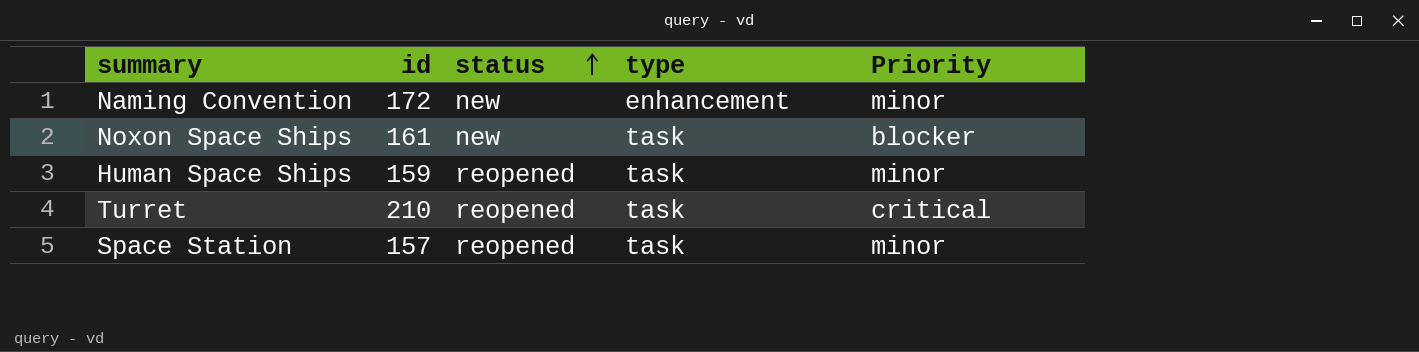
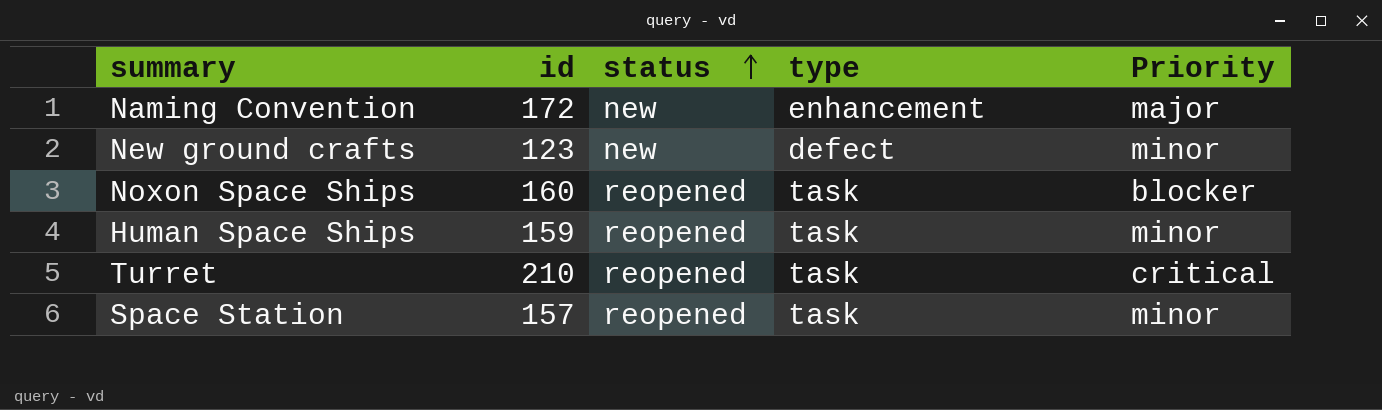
Naming Convention | Priority: minor -> major
row New ground crafts: none -> 123 | new | defect | minor
Noxon Space Ships | id: 161 -> 160
Noxon Space Ships | status: new -> reopened

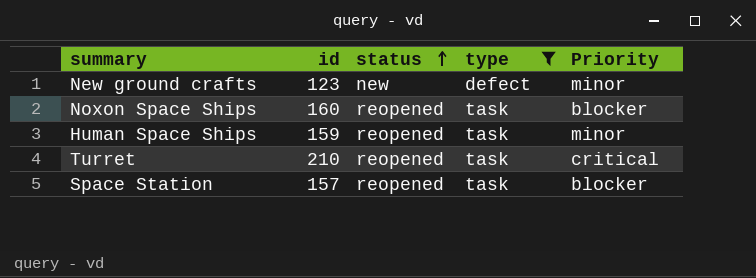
filter: none -> type != enhancement
Space Station | Priority: minor -> blocker

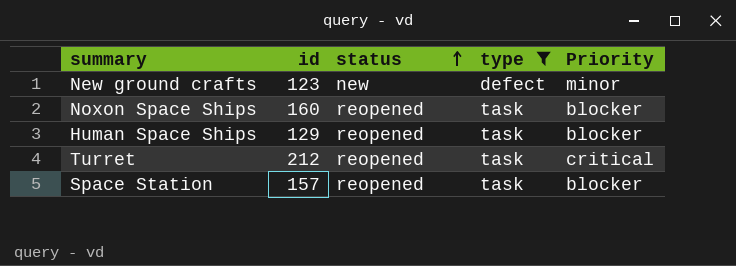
Human Space Ships | id: 159 -> 129
Human Space Ships | Priority: minor -> blocker
Turret | id: 210 -> 212

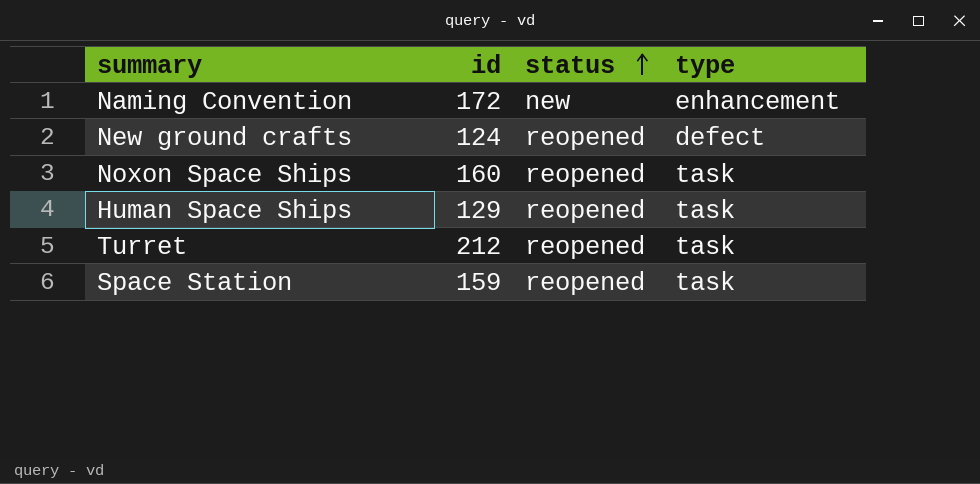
filter: type != enhancement -> none
column Priority | position: 5 -> none
New ground crafts | id: 123 -> 124
New ground crafts | status: new -> reopened
Space Station | id: 157 -> 159

